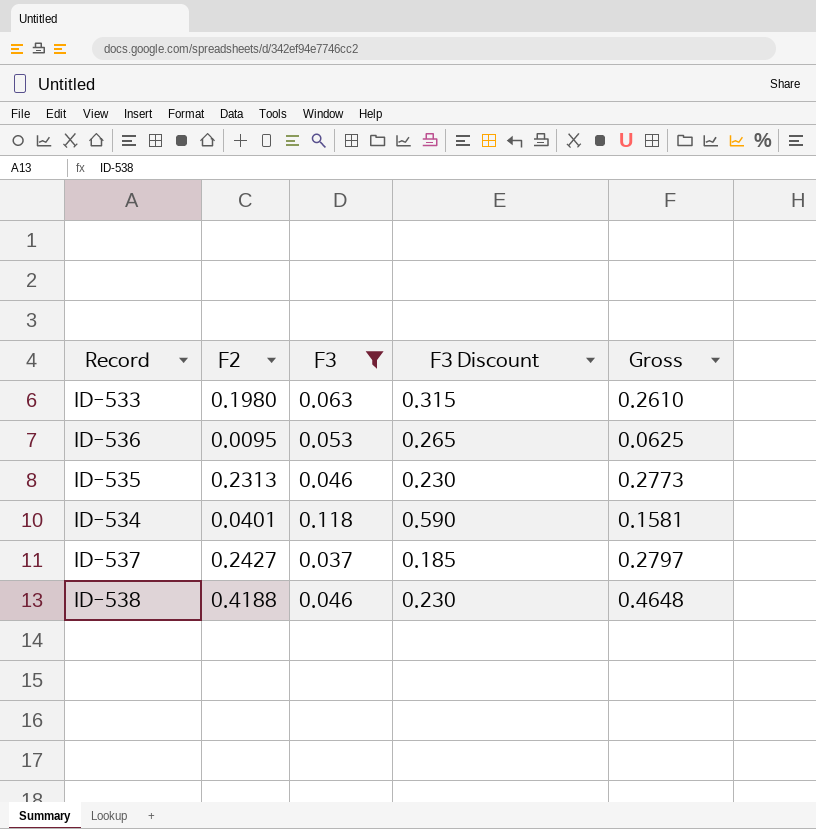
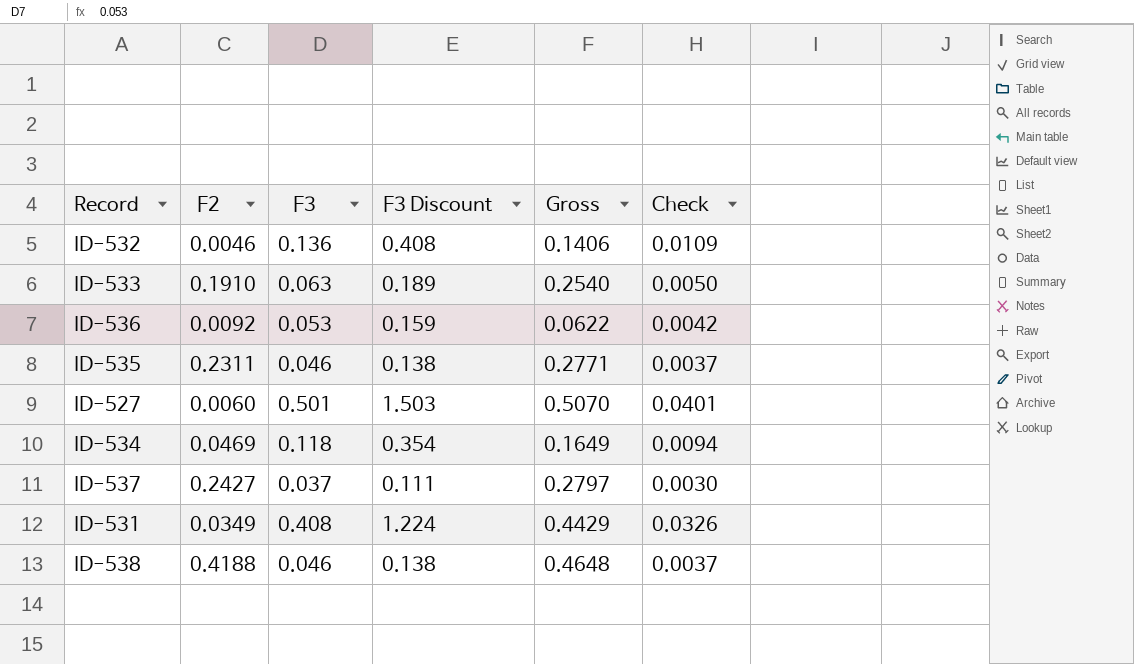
filter: F3 <= 0.118 -> none
column F3 Discount | formula: [F3] * 5 -> [F3] * 3
column Check | formula: none -> [F3] * 0.08
ID-533 | F2: 0.1980 -> 0.1910
ID-533 | Gross: 0.2610 -> 0.2540
ID-536 | F2: 0.0095 -> 0.0092
ID-536 | Gross: 0.0625 -> 0.0622
ID-535 | F2: 0.2313 -> 0.2311
ID-535 | Gross: 0.2773 -> 0.2771
ID-534 | F2: 0.0401 -> 0.0469
ID-534 | Gross: 0.1581 -> 0.1649

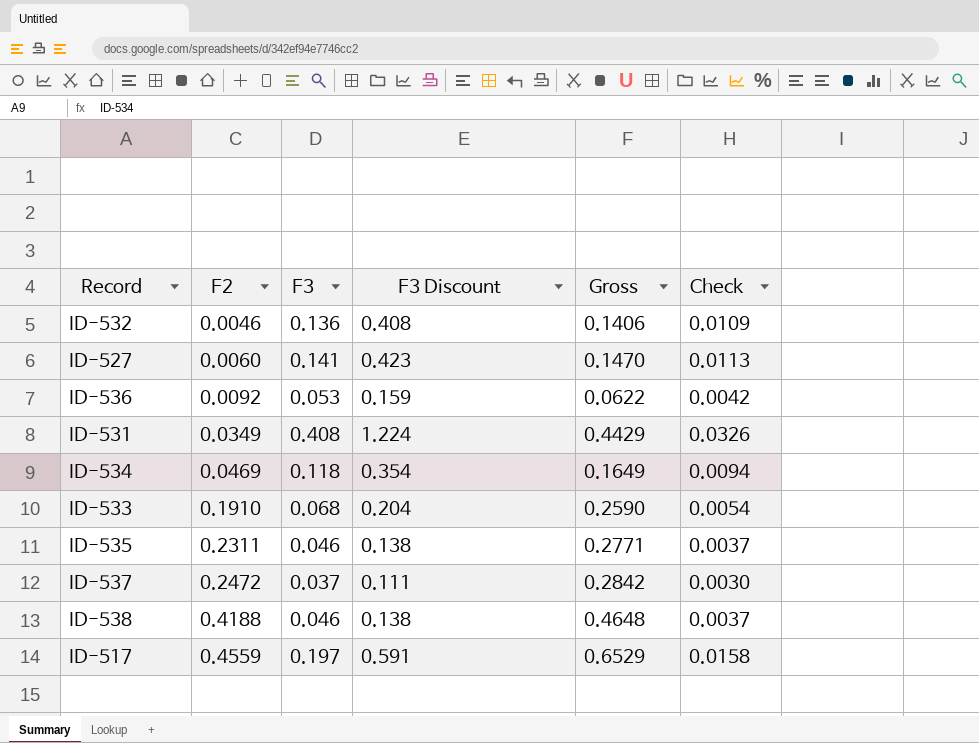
row order: none -> F2 ascending
ID-527 | F3: 0.501 -> 0.141
ID-527 | F3 Discount: 1.503 -> 0.423
ID-527 | Gross: 0.5070 -> 0.1470
ID-527 | Check: 0.0401 -> 0.0113
ID-533 | F3: 0.063 -> 0.068
ID-533 | F3 Discount: 0.189 -> 0.204
ID-533 | Gross: 0.2540 -> 0.2590
ID-533 | Check: 0.0050 -> 0.0054
ID-537 | F2: 0.2427 -> 0.2472
ID-537 | Gross: 0.2797 -> 0.2842
row ID-517: none -> 0.4559 | 0.197 | 0.591 | 0.6529 | 0.0158

